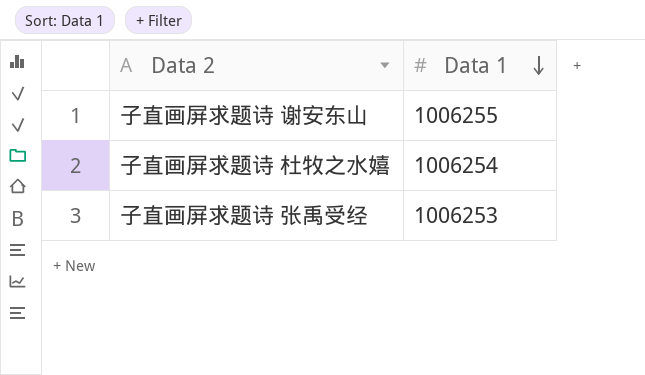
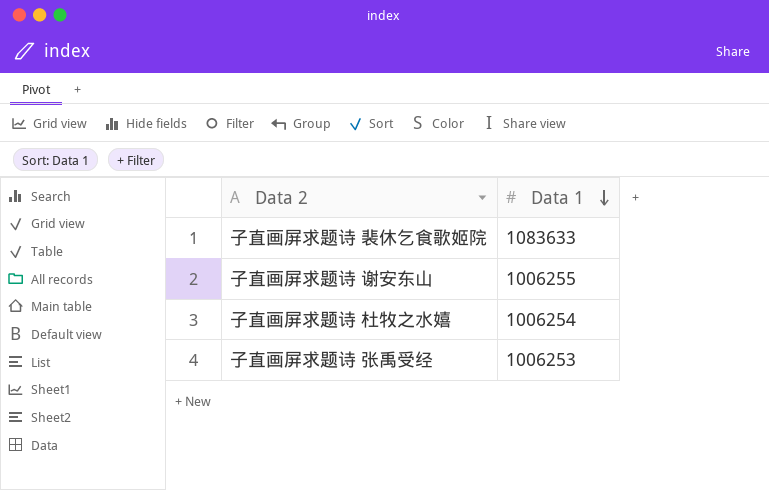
row 子直画屏求题诗 裴休乞食歌姬院: none -> 1083633

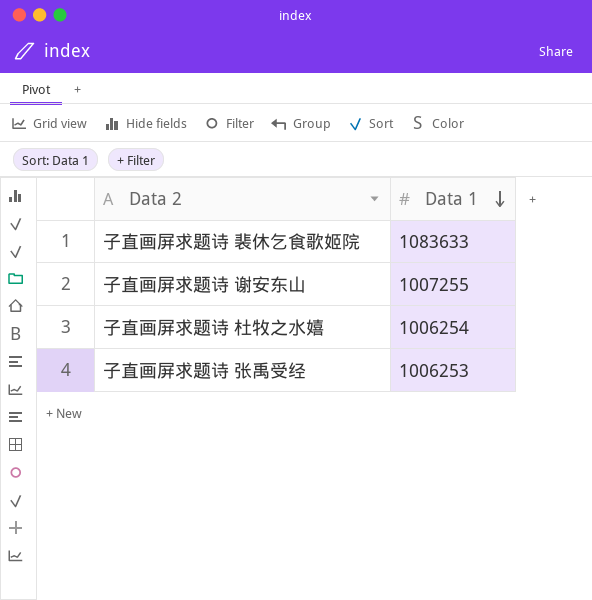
子直画屏求题诗 谢安东山 | Data 1: 1006255 -> 1007255

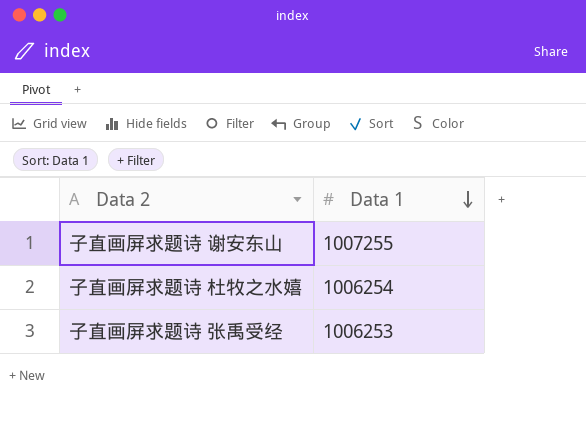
row 子直画屏求题诗 裴休乞食歌姬院: 1083633 -> none

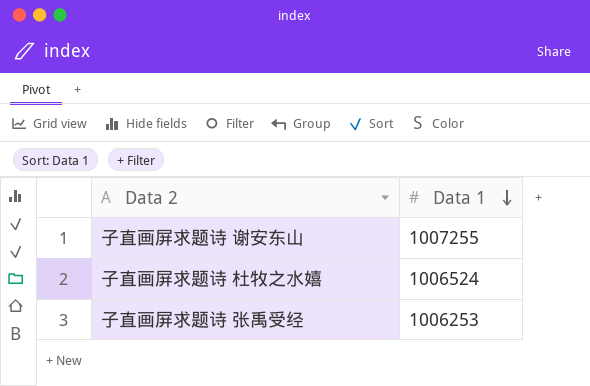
子直画屏求题诗 杜牧之水嬉 | Data 1: 1006254 -> 1006524

